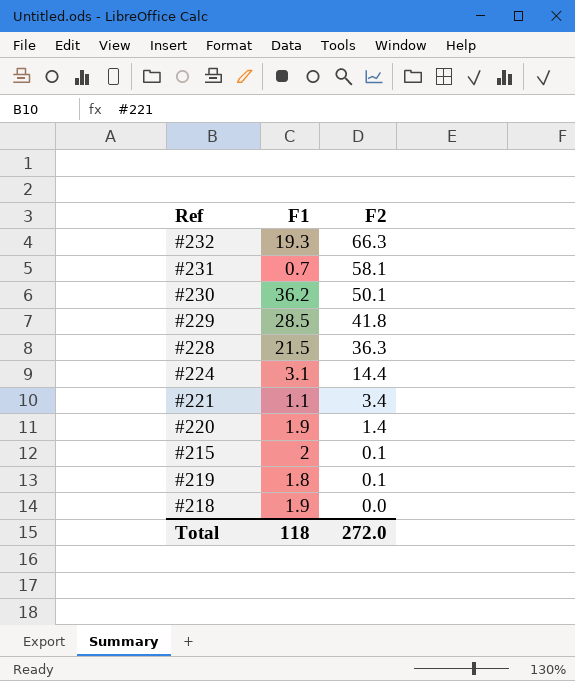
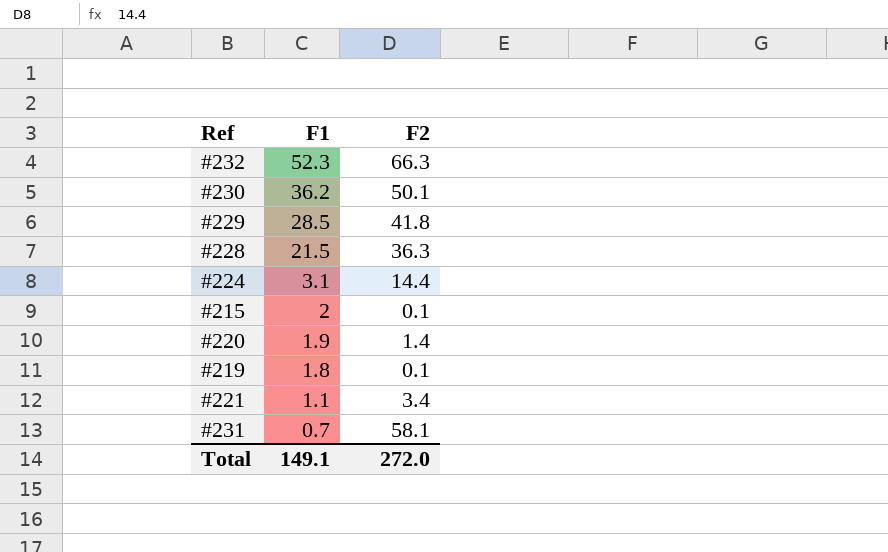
row order: F2 descending -> F1 descending
row #218: 1.9 | 0.0 -> none
#232 | F1: 19.3 -> 52.3
Total | F1: 118 -> 149.1

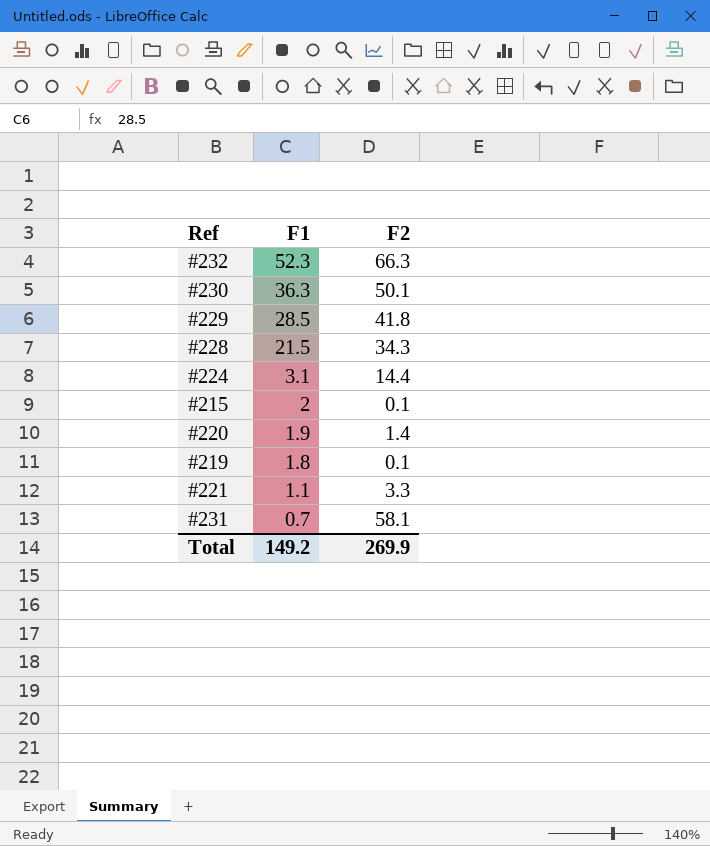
#230 | F1: 36.2 -> 36.3
#228 | F2: 36.3 -> 34.3
#221 | F2: 3.4 -> 3.3
Total | F1: 149.1 -> 149.2
Total | F2: 272.0 -> 269.9

